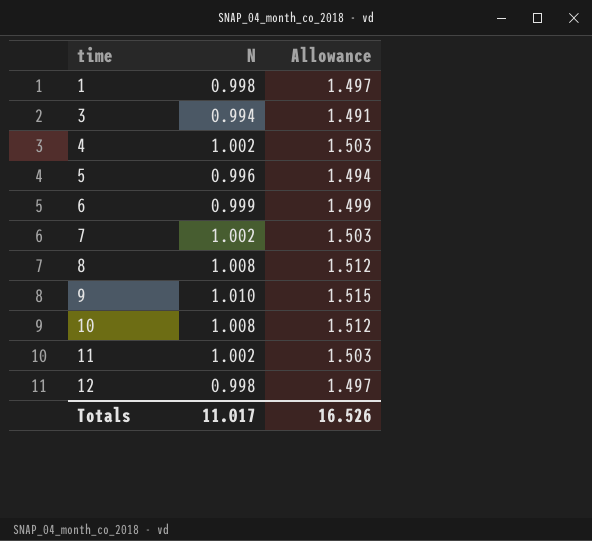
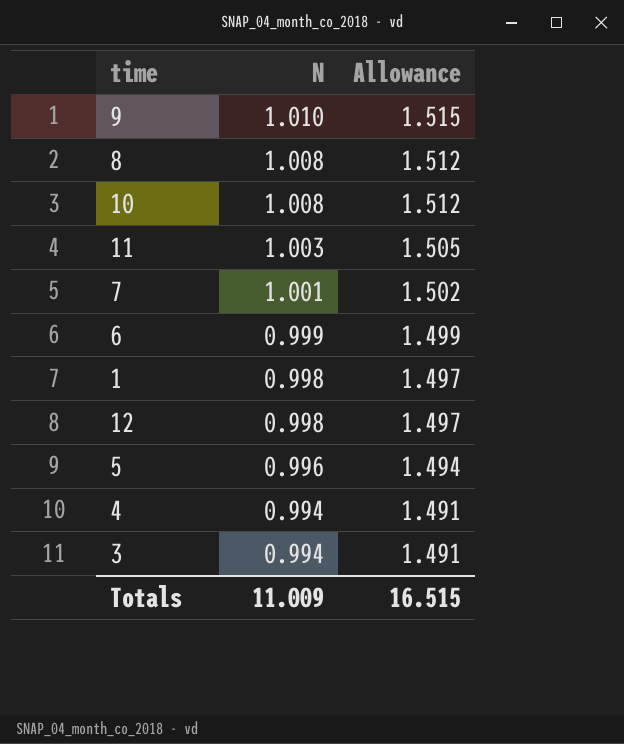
row order: time ascending -> N descending
11 | N: 1.002 -> 1.003
11 | Allowance: 1.503 -> 1.505
7 | N: 1.002 -> 1.001
7 | Allowance: 1.503 -> 1.502
4 | N: 1.002 -> 0.994
4 | Allowance: 1.503 -> 1.491
Totals | N: 11.017 -> 11.009
Totals | Allowance: 16.526 -> 16.515

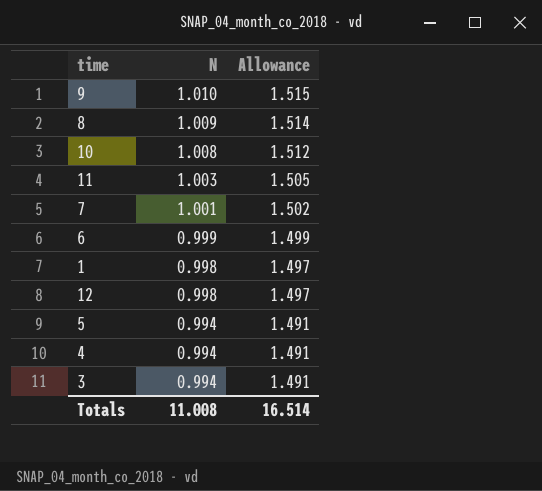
8 | N: 1.008 -> 1.009
8 | Allowance: 1.512 -> 1.514
5 | N: 0.996 -> 0.994
5 | Allowance: 1.494 -> 1.491
Totals | N: 11.009 -> 11.008
Totals | Allowance: 16.515 -> 16.514

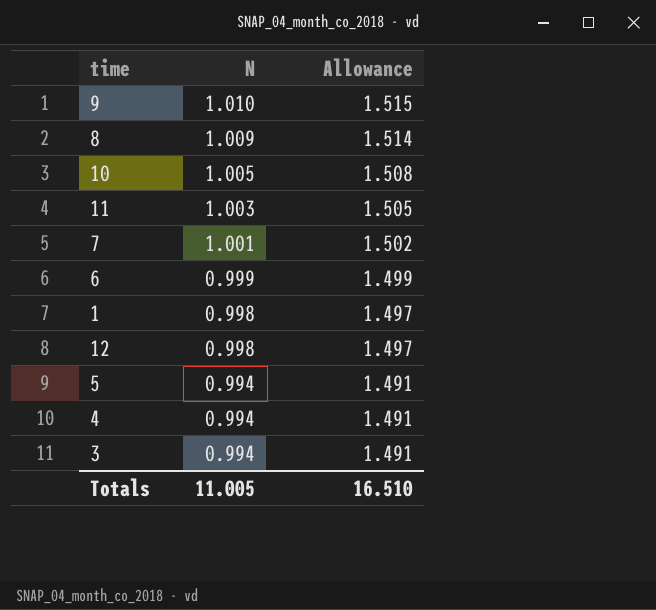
10 | N: 1.008 -> 1.005
10 | Allowance: 1.512 -> 1.508
Totals | N: 11.008 -> 11.005
Totals | Allowance: 16.514 -> 16.510

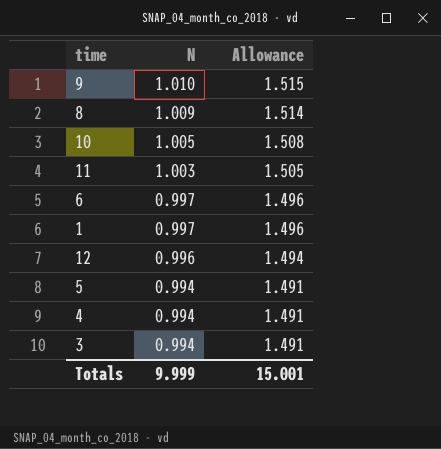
row 7: 1.001 | 1.502 -> none
6 | N: 0.999 -> 0.997
6 | Allowance: 1.499 -> 1.496
1 | N: 0.998 -> 0.997
1 | Allowance: 1.497 -> 1.496
12 | N: 0.998 -> 0.996
12 | Allowance: 1.497 -> 1.494
Totals | N: 11.005 -> 9.999
Totals | Allowance: 16.510 -> 15.001

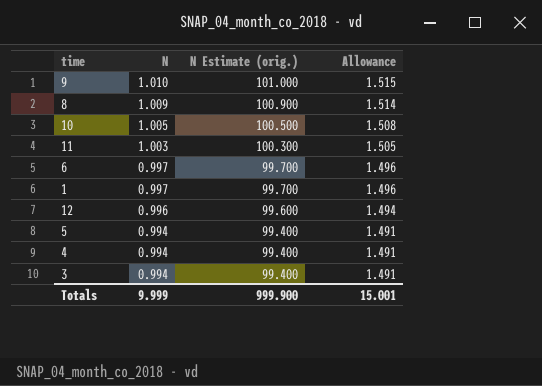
column N Estimate (orig.) | formula: none -> [N] * 100

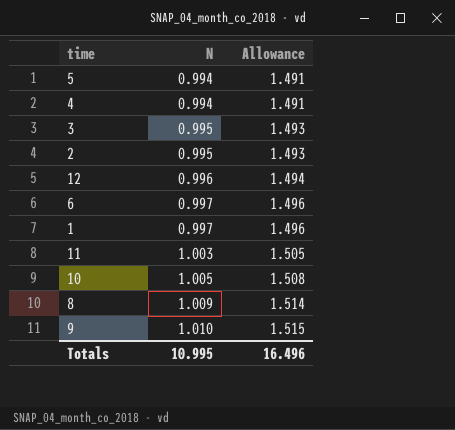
row order: N descending -> N ascending
column N Estimate (orig.) | formula: [N] * 100 -> none
3 | N: 0.994 -> 0.995
3 | Allowance: 1.491 -> 1.493
row 2: none -> 0.995 | 1.493
Totals | N: 9.999 -> 10.995
Totals | Allowance: 15.001 -> 16.496

